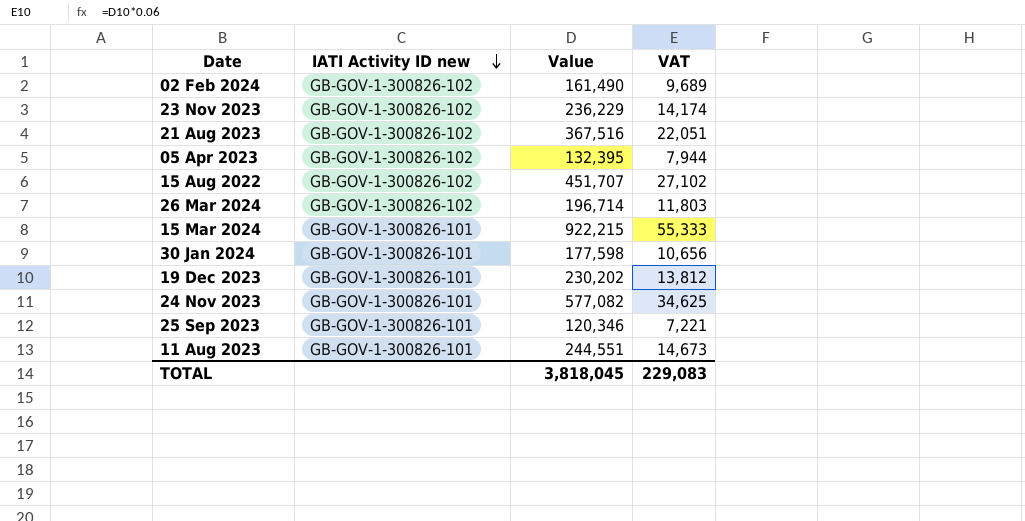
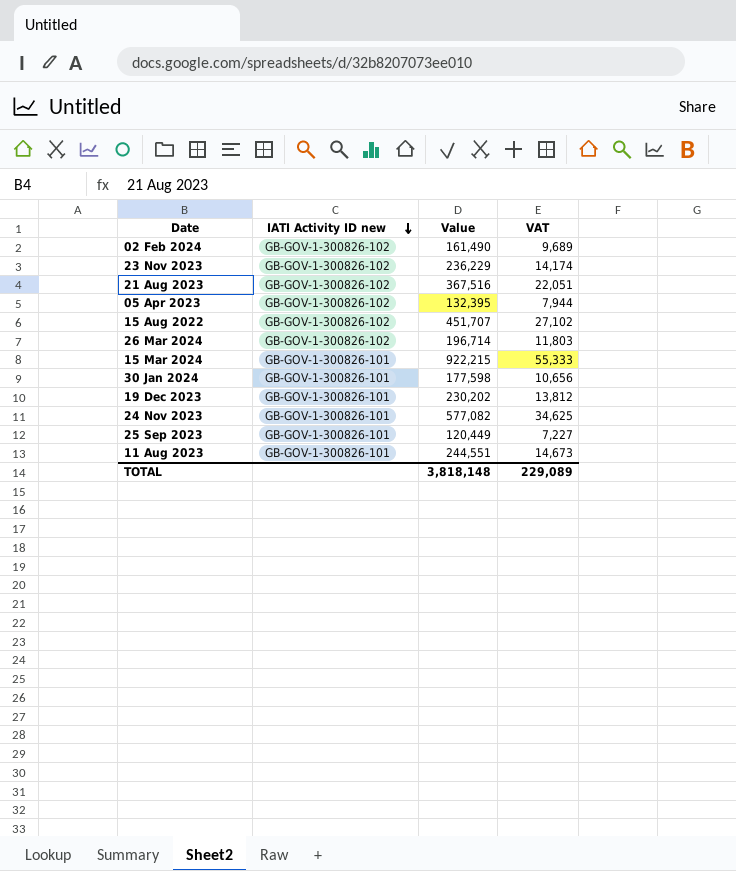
25 Sep 2023 | Value: 120,346 -> 120,449
25 Sep 2023 | VAT: 7,221 -> 7,227
TOTAL | Value: 3,818,045 -> 3,818,148
TOTAL | VAT: 229,083 -> 229,089

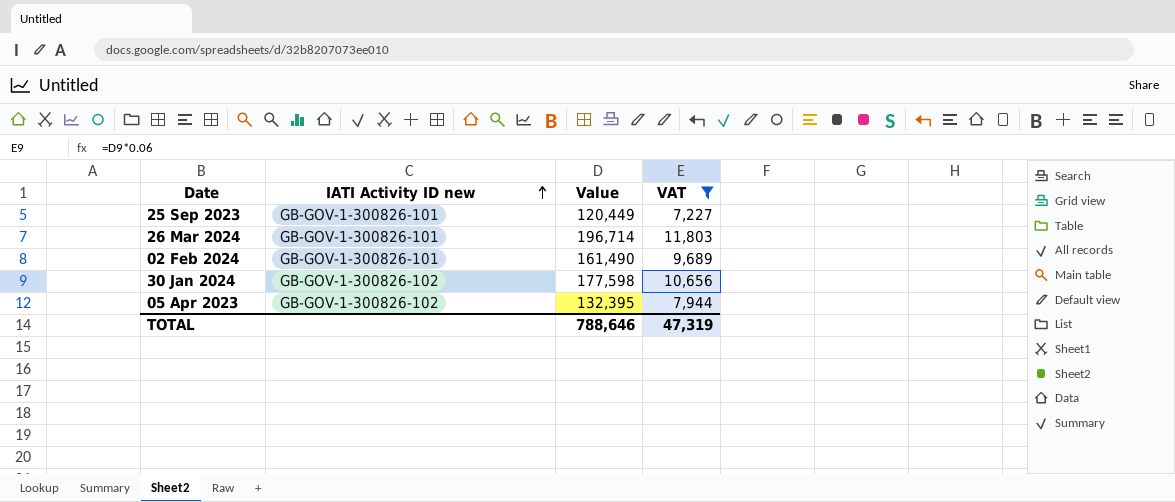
filter: none -> VAT <= 11,803
row order: IATI Activity ID new descending -> IATI Activity ID new ascending
26 Mar 2024 | IATI Activity ID new: GB-GOV-1-300826-102 -> GB-GOV-1-300826-101
02 Feb 2024 | IATI Activity ID new: GB-GOV-1-300826-102 -> GB-GOV-1-300826-101
30 Jan 2024 | IATI Activity ID new: GB-GOV-1-300826-101 -> GB-GOV-1-300826-102
TOTAL | Value: 3,818,148 -> 788,646
TOTAL | VAT: 229,089 -> 47,319

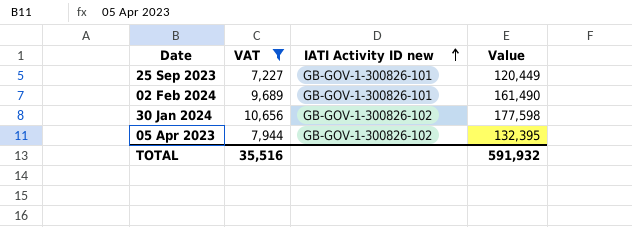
column VAT | position: 4 -> 2
row 26 Mar 2024: GB-GOV-1-300826-101 | 196,714 | 11,803 -> none
TOTAL | VAT: 47,319 -> 35,516
TOTAL | Value: 788,646 -> 591,932

